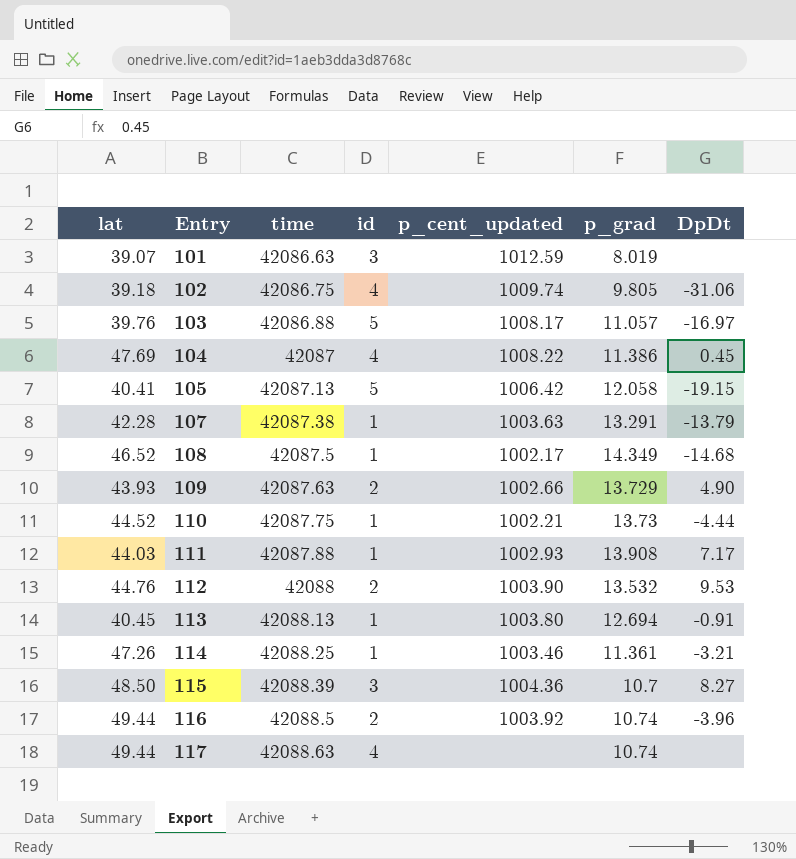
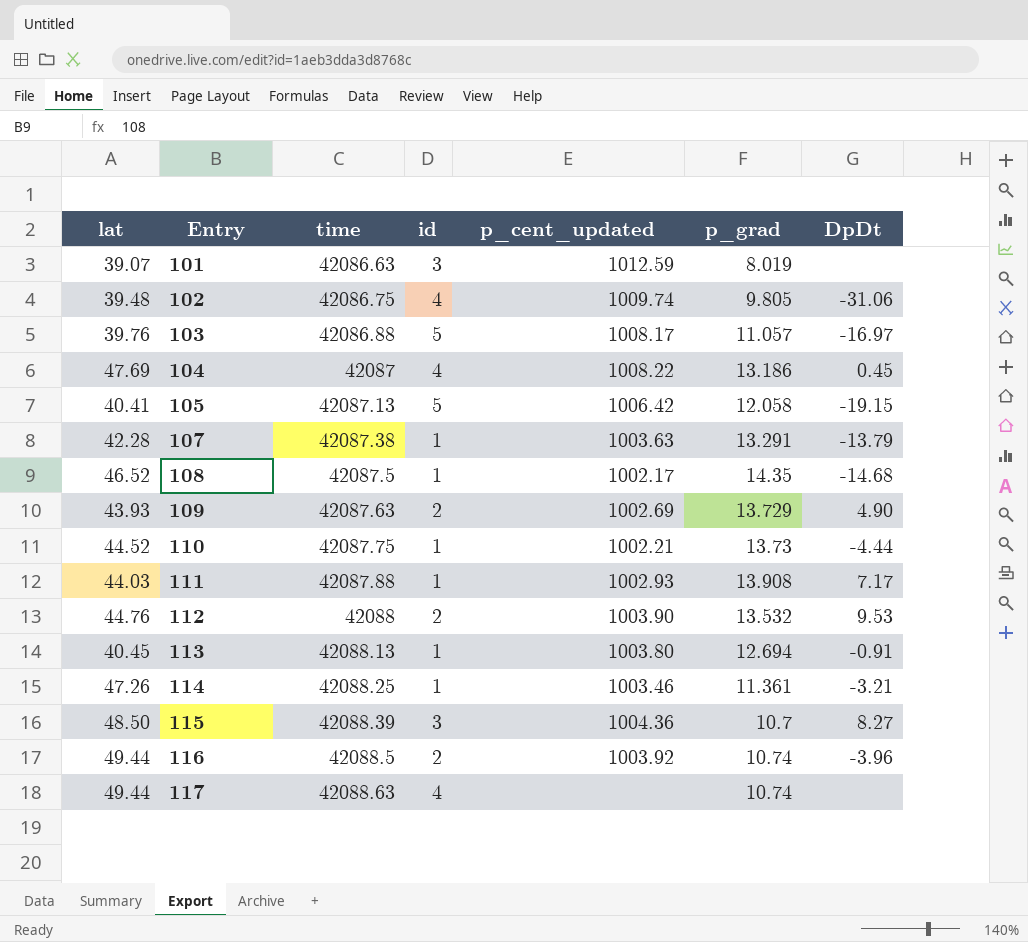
102 | lat: 39.18 -> 39.48
104 | p_grad: 11.386 -> 13.186
108 | p_grad: 14.349 -> 14.35
109 | p_cent_updated: 1002.66 -> 1002.69

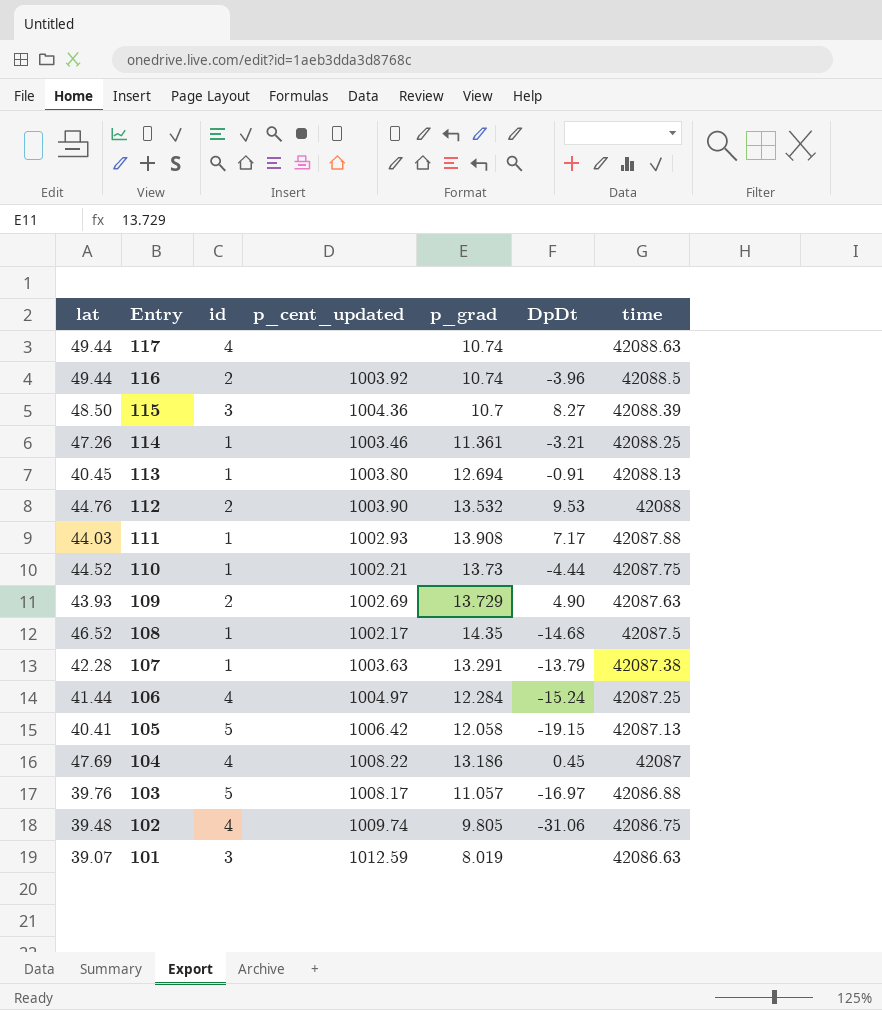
row order: Entry ascending -> Entry descending
column time | position: 3 -> 7
row 106: none -> 41.44 | 4 | 1004.97 | 12.284 | -15.24 | 42087.25

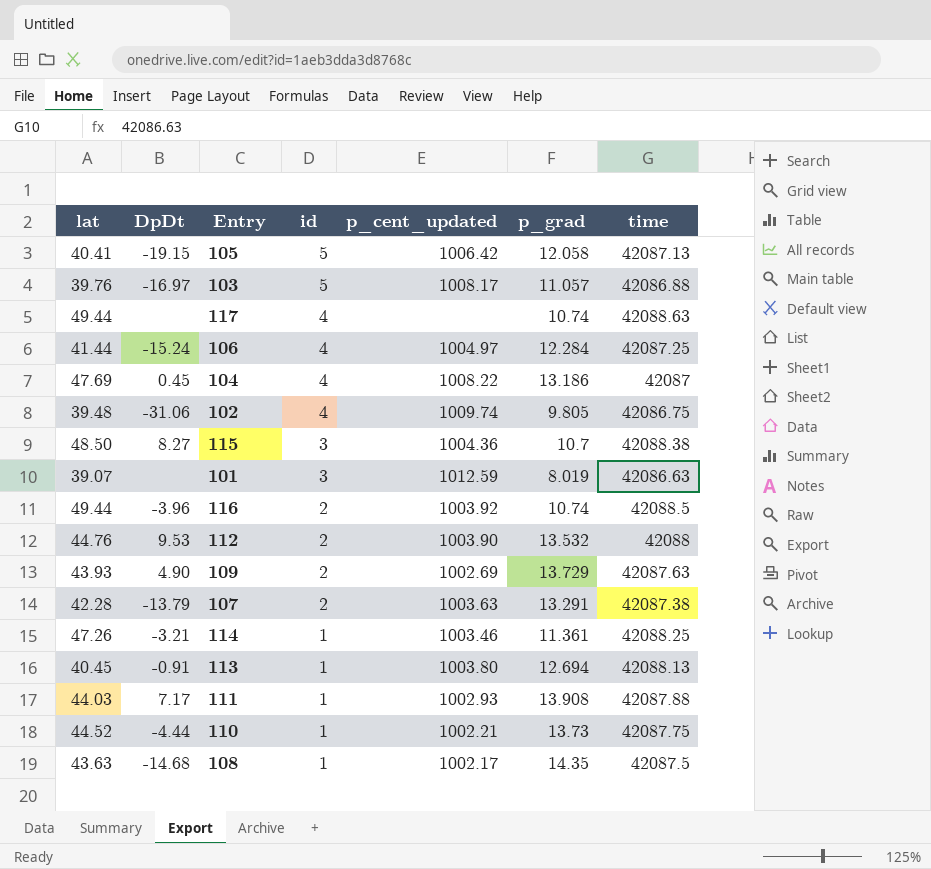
row order: Entry descending -> id descending
column DpDt | position: 6 -> 2
115 | time: 42088.39 -> 42088.38
107 | id: 1 -> 2
108 | lat: 46.52 -> 43.63

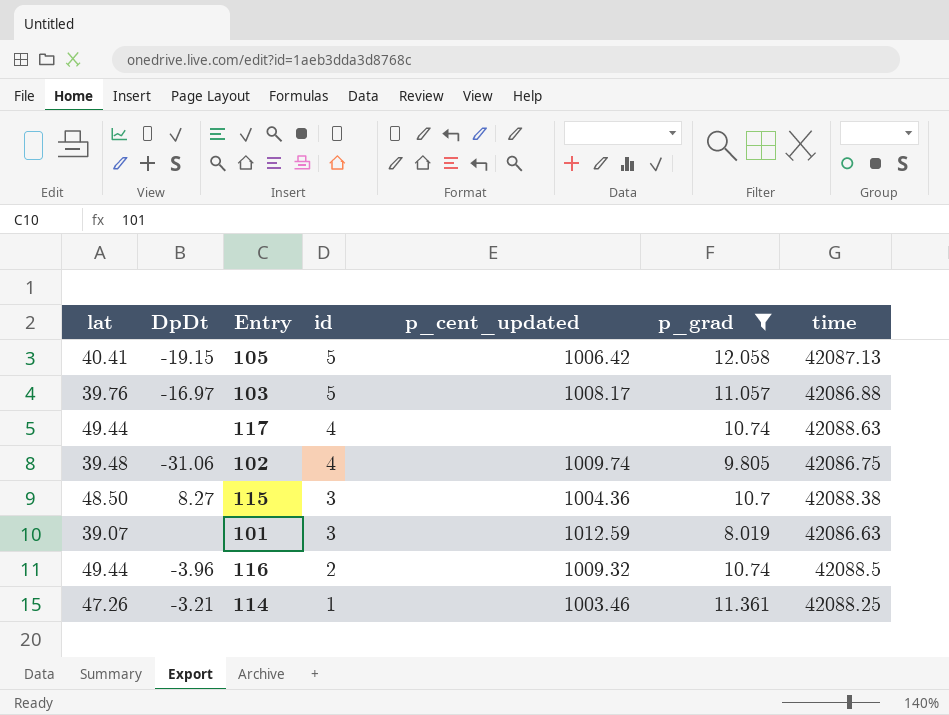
filter: none -> p_grad <= 12.058
116 | p_cent_updated: 1003.92 -> 1009.32

